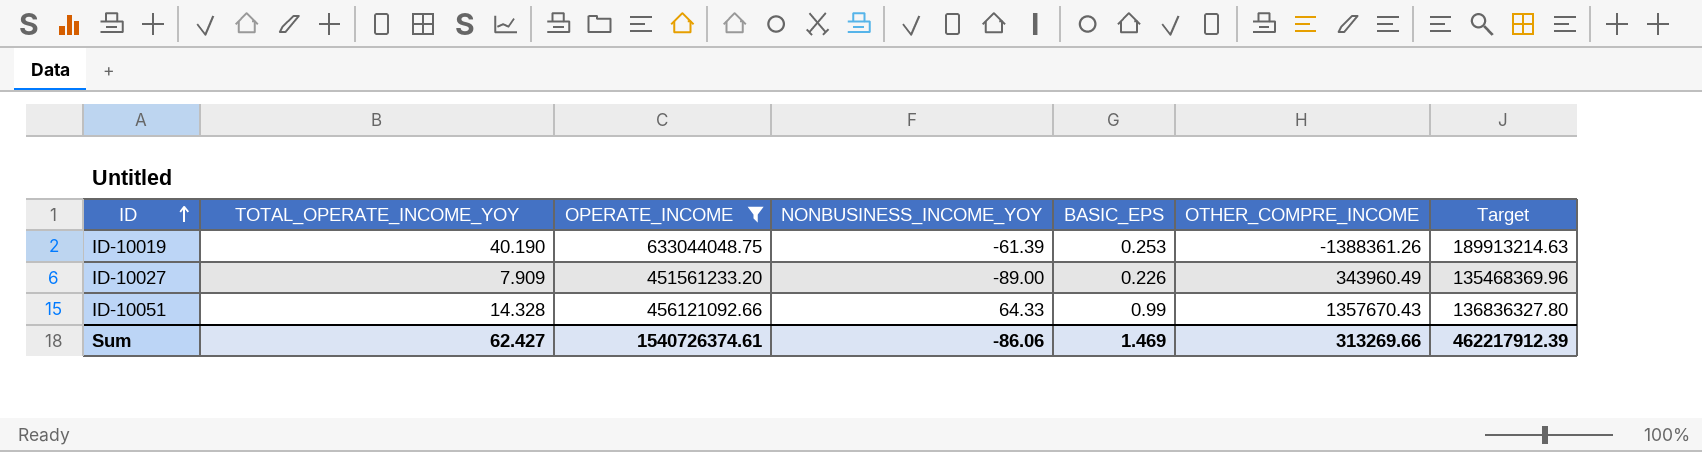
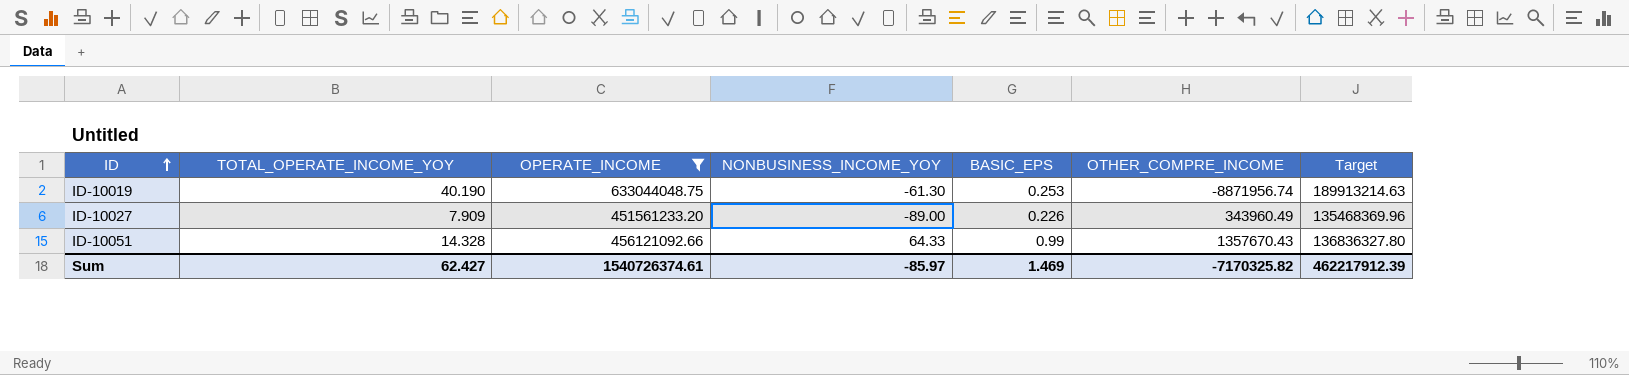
ID-10019 | NONBUSINESS_INCOME_YOY: -61.39 -> -61.30
ID-10019 | OTHER_COMPRE_INCOME: -1388361.26 -> -8871956.74
Sum | NONBUSINESS_INCOME_YOY: -86.06 -> -85.97
Sum | OTHER_COMPRE_INCOME: 313269.66 -> -7170325.82

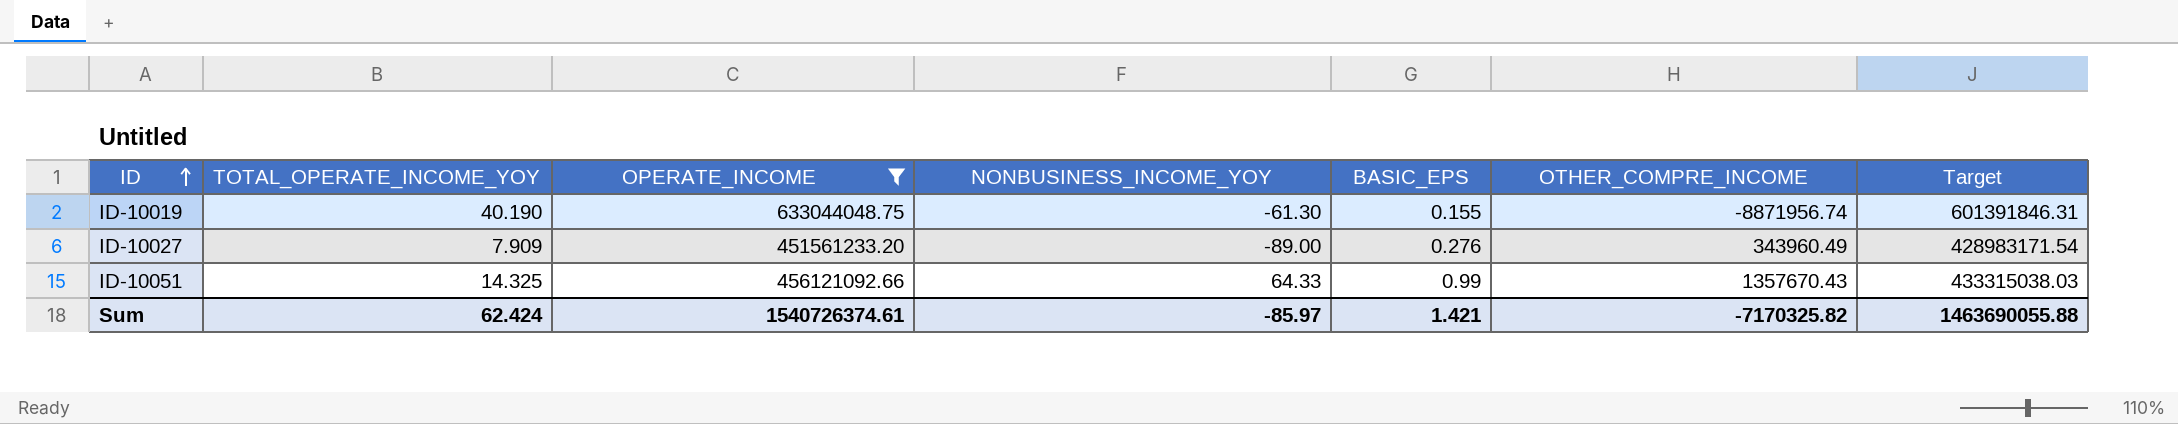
column Target | formula: [OPERATE_INCOME] * 0.3 -> [OPERATE_INCOME] * 0.95
ID-10019 | BASIC_EPS: 0.253 -> 0.155
ID-10027 | BASIC_EPS: 0.226 -> 0.276
ID-10051 | TOTAL_OPERATE_INCOME_YOY: 14.328 -> 14.325
Sum | TOTAL_OPERATE_INCOME_YOY: 62.427 -> 62.424
Sum | BASIC_EPS: 1.469 -> 1.421
Sum | Target: 462217912.39 -> 1463690055.88

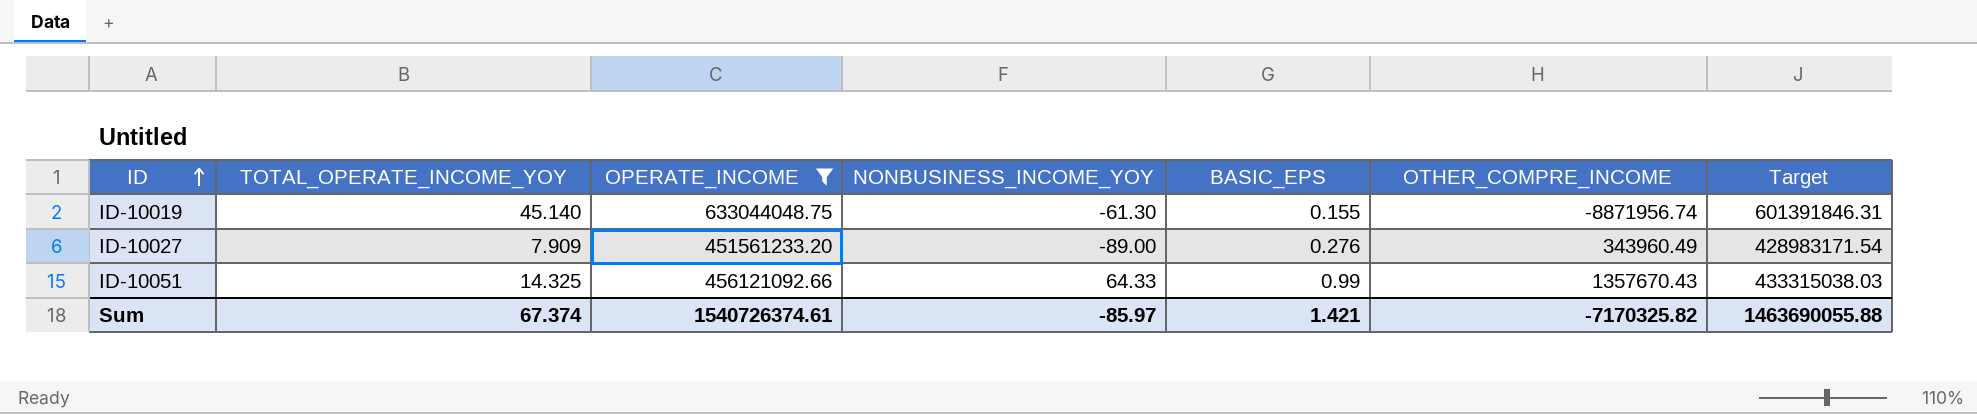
ID-10019 | TOTAL_OPERATE_INCOME_YOY: 40.190 -> 45.140
Sum | TOTAL_OPERATE_INCOME_YOY: 62.424 -> 67.374

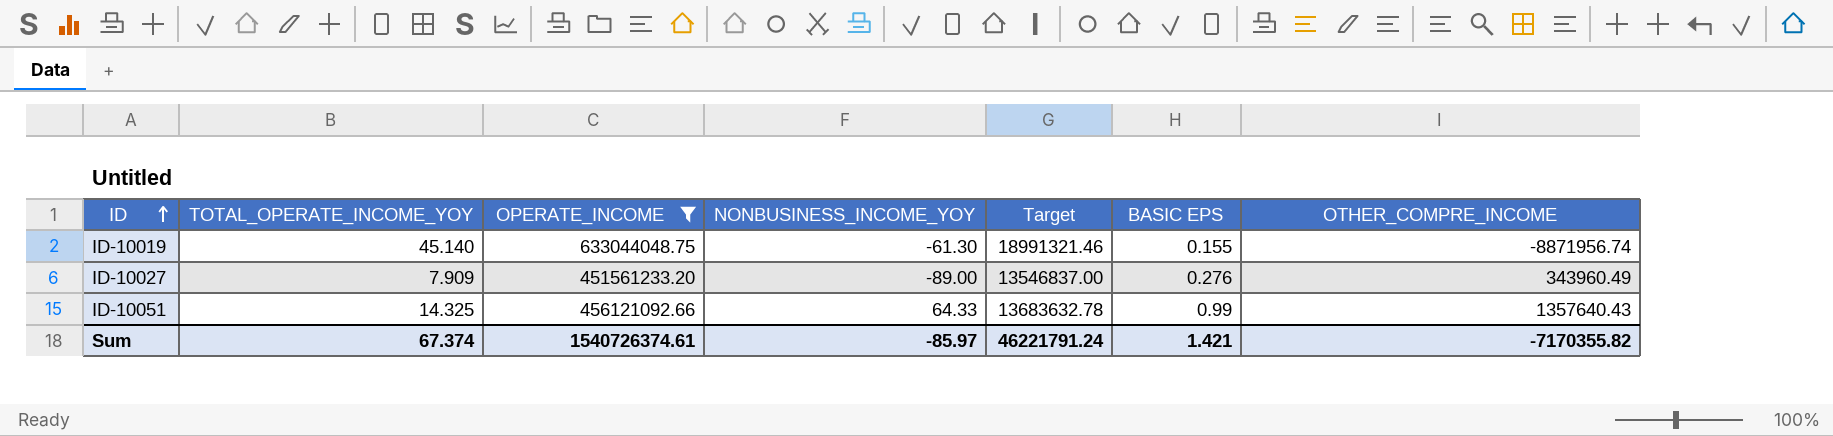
column Target | formula: [OPERATE_INCOME] * 0.95 -> [OPERATE_INCOME] * 0.03
column Target | position: 7 -> 5
column name: BASIC_EPS -> BASIC EPS
ID-10051 | OTHER_COMPRE_INCOME: 1357670.43 -> 1357640.43
Sum | Target: 1463690055.88 -> 46221791.24
Sum | OTHER_COMPRE_INCOME: -7170325.82 -> -7170355.82

